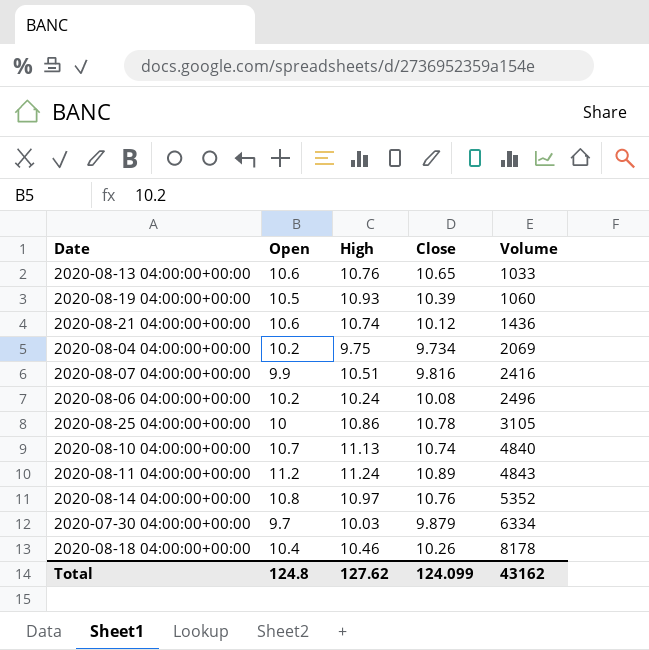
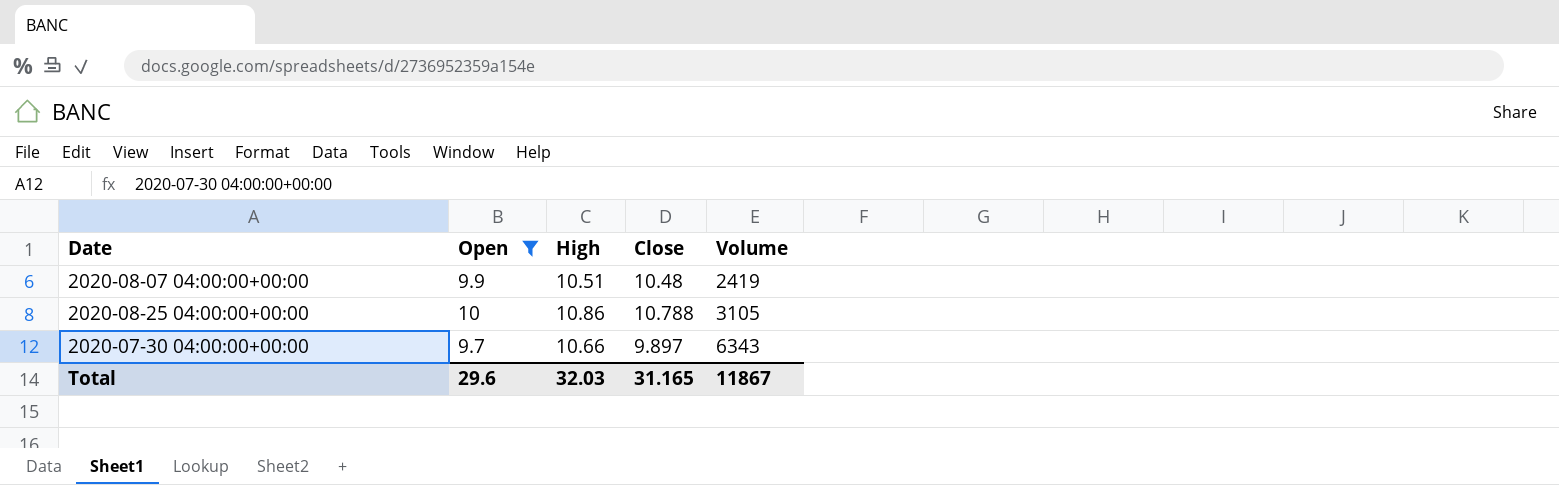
filter: none -> Open <= 10
2020-08-07 04:00:00+00:00 | Close: 9.816 -> 10.48
2020-08-07 04:00:00+00:00 | Volume: 2416 -> 2419
2020-08-25 04:00:00+00:00 | Close: 10.78 -> 10.788
2020-07-30 04:00:00+00:00 | High: 10.03 -> 10.66
2020-07-30 04:00:00+00:00 | Close: 9.879 -> 9.897
2020-07-30 04:00:00+00:00 | Volume: 6334 -> 6343
Total | Open: 124.8 -> 29.6
Total | High: 127.62 -> 32.03
Total | Close: 124.099 -> 31.165
Total | Volume: 43162 -> 11867

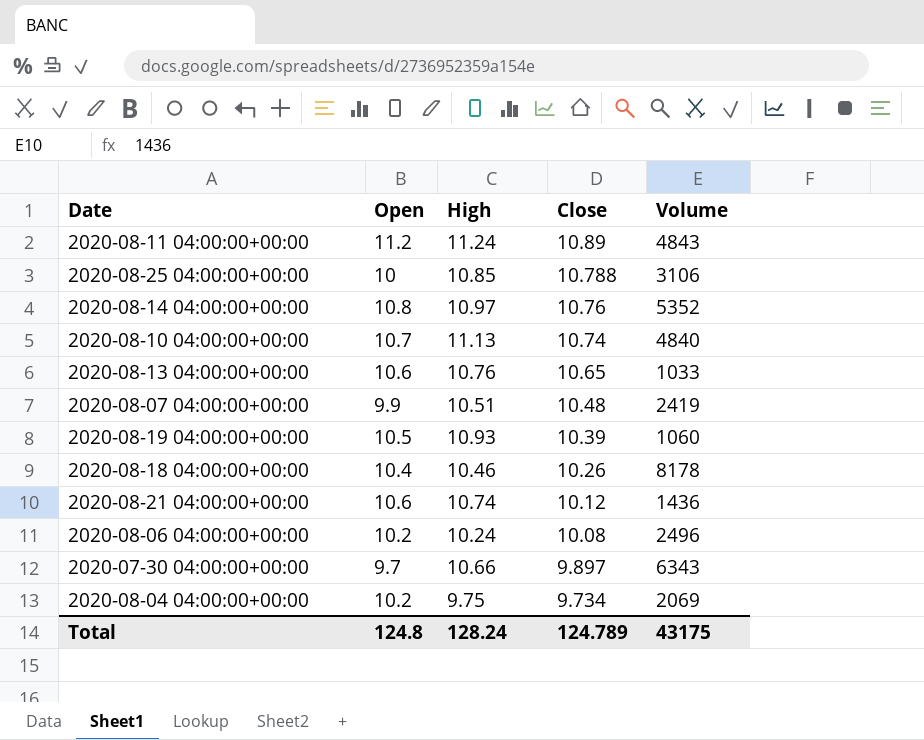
filter: Open <= 10 -> none
row order: Volume ascending -> Close descending
2020-08-25 04:00:00+00:00 | High: 10.86 -> 10.85
2020-08-25 04:00:00+00:00 | Volume: 3105 -> 3106
Total | Open: 29.6 -> 124.8
Total | High: 32.03 -> 128.24
Total | Close: 31.165 -> 124.789
Total | Volume: 11867 -> 43175

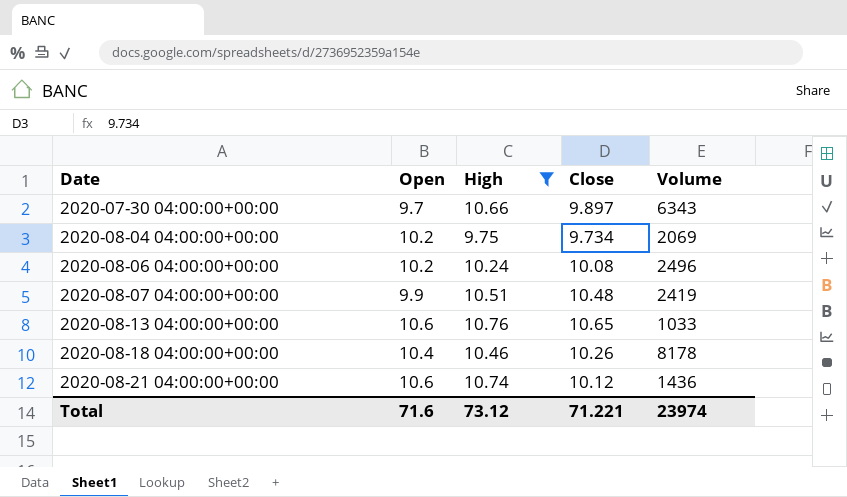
filter: none -> High <= 10.76
row order: Close descending -> Date ascending
Total | Open: 124.8 -> 71.6
Total | High: 128.24 -> 73.12
Total | Close: 124.789 -> 71.221
Total | Volume: 43175 -> 23974

